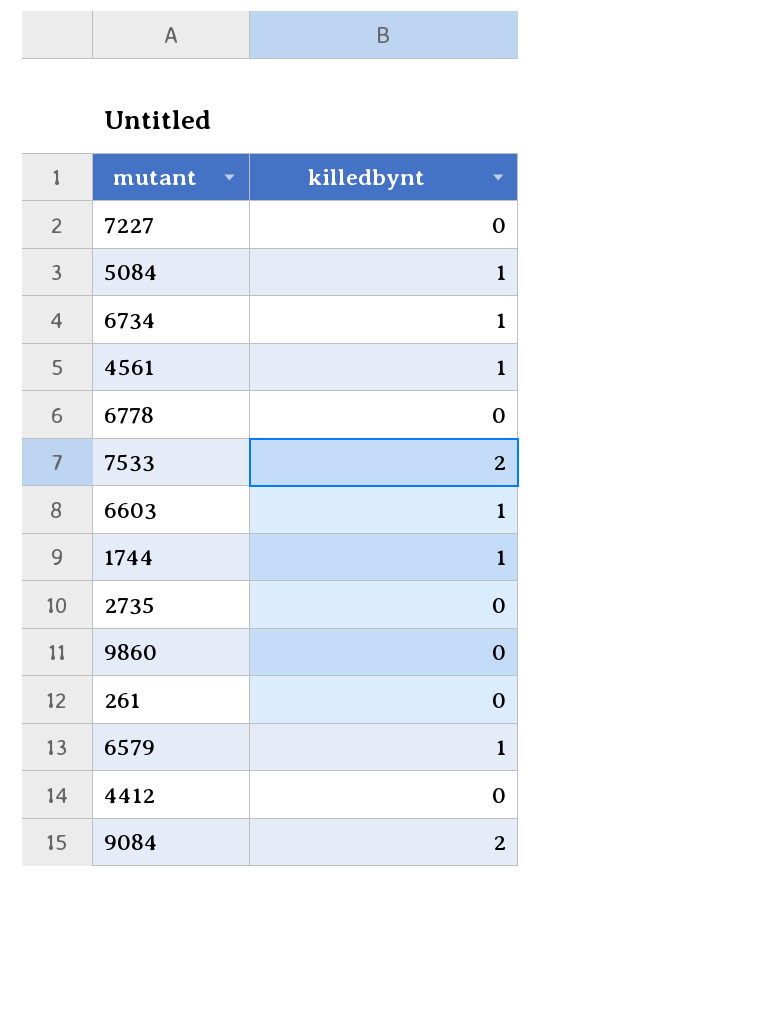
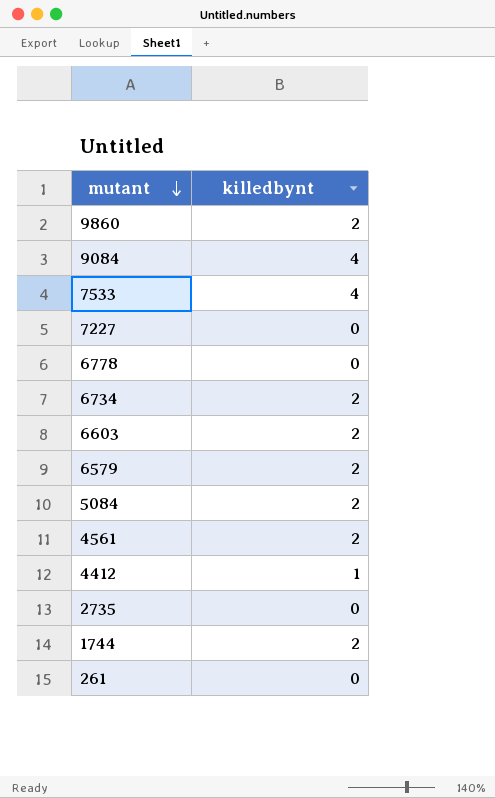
row order: none -> mutant descending
9860 | killedbynt: 0 -> 2
9084 | killedbynt: 2 -> 4
7533 | killedbynt: 2 -> 4
6734 | killedbynt: 1 -> 2
6603 | killedbynt: 1 -> 2
6579 | killedbynt: 1 -> 2
5084 | killedbynt: 1 -> 2
4561 | killedbynt: 1 -> 2
4412 | killedbynt: 0 -> 1
1744 | killedbynt: 1 -> 2

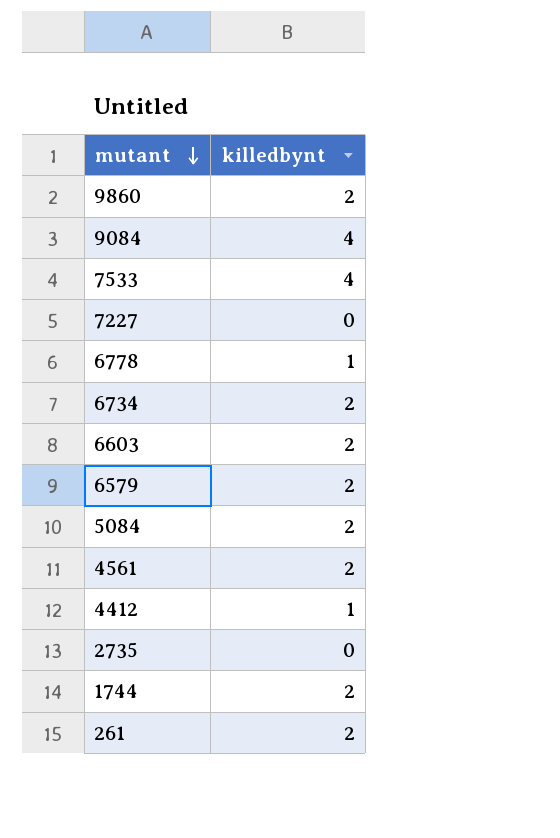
6778 | killedbynt: 0 -> 1
261 | killedbynt: 0 -> 2

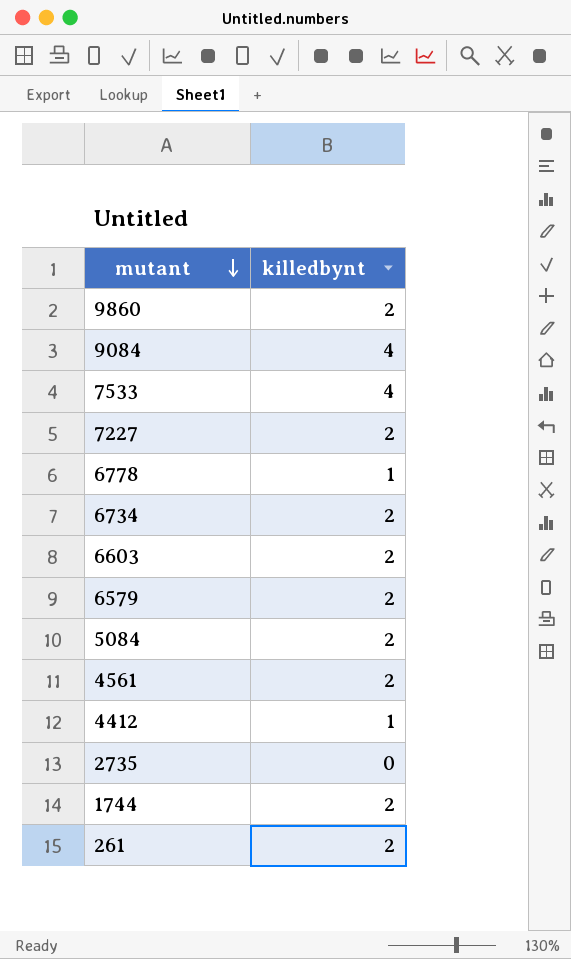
7227 | killedbynt: 0 -> 2

